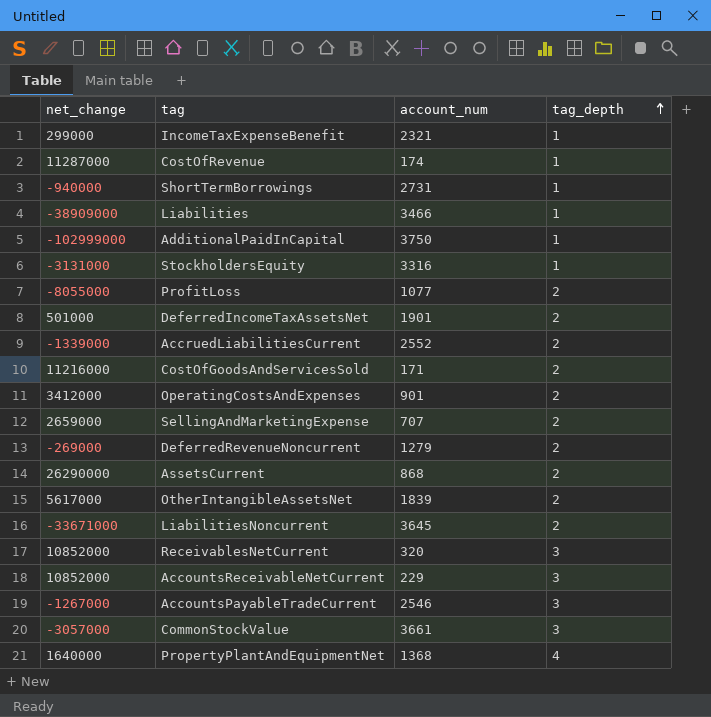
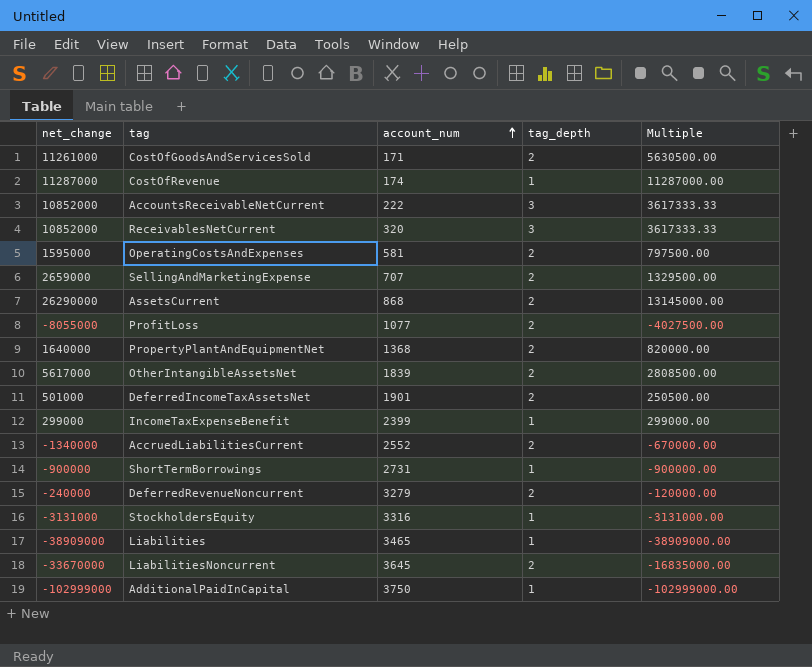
row order: tag_depth ascending -> account_num ascending
column Multiple | formula: none -> [net_change] / [tag_depth]
row AccountsPayableTradeCurrent: -1267000 | 2546 | 3 -> none
row CommonStockValue: -3057000 | 3661 | 3 -> none
CostOfGoodsAndServicesSold | net_change: 11216000 -> 11261000
AccountsReceivableNetCurrent | account_num: 229 -> 222
OperatingCostsAndExpenses | net_change: 3412000 -> 1595000
OperatingCostsAndExpenses | account_num: 901 -> 581
PropertyPlantAndEquipmentNet | tag_depth: 4 -> 2
IncomeTaxExpenseBenefit | account_num: 2321 -> 2399
AccruedLiabilitiesCurrent | net_change: -1339000 -> -1340000
ShortTermBorrowings | net_change: -940000 -> -900000
DeferredRevenueNoncurrent | net_change: -269000 -> -240000
DeferredRevenueNoncurrent | account_num: 1279 -> 3279
Liabilities | account_num: 3466 -> 3465
LiabilitiesNoncurrent | net_change: -33671000 -> -33670000

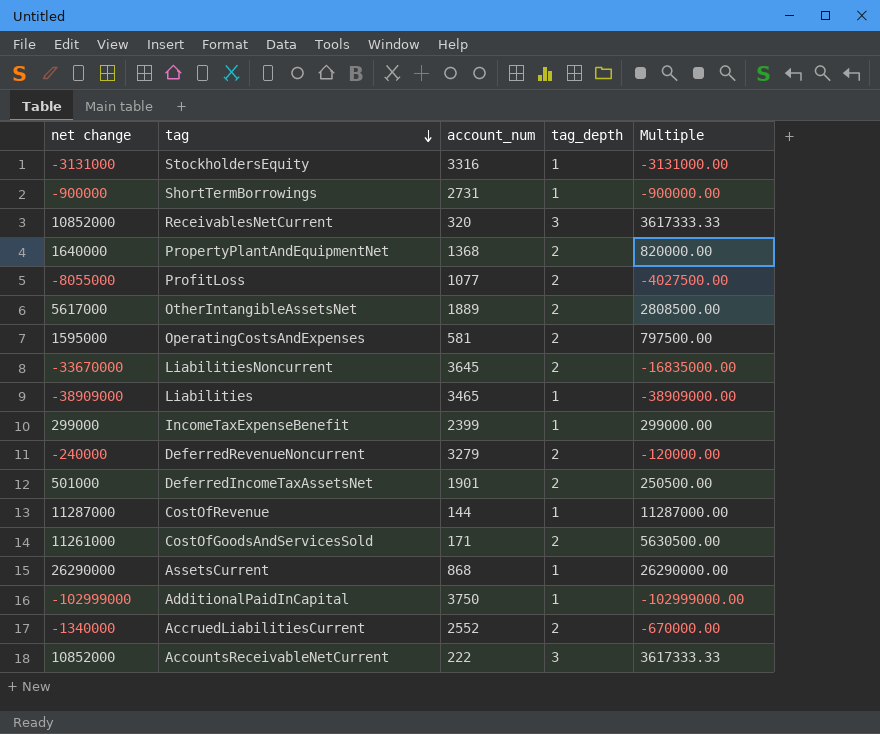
row order: account_num ascending -> tag descending
column name: net_change -> net change
row SellingAndMarketingExpense: 2659000 | 707 | 2 | 1329500.00 -> none
OtherIntangibleAssetsNet | account_num: 1839 -> 1889
CostOfRevenue | account_num: 174 -> 144
AssetsCurrent | tag_depth: 2 -> 1
AssetsCurrent | Multiple: 13145000.00 -> 26290000.00

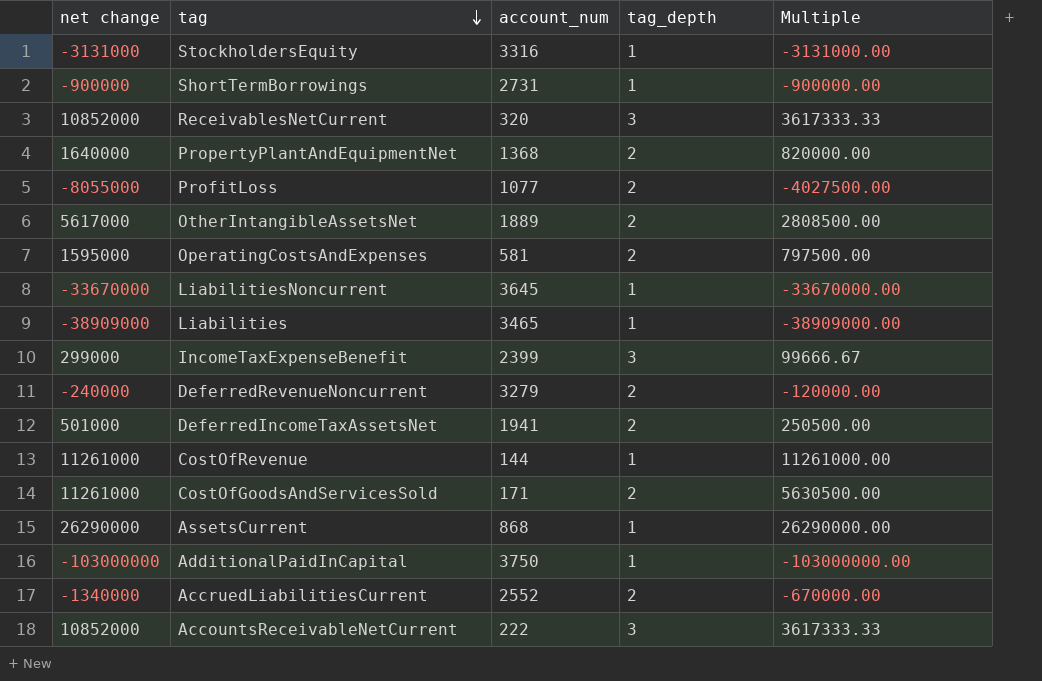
LiabilitiesNoncurrent | tag_depth: 2 -> 1
LiabilitiesNoncurrent | Multiple: -16835000.00 -> -33670000.00
IncomeTaxExpenseBenefit | tag_depth: 1 -> 3
IncomeTaxExpenseBenefit | Multiple: 299000.00 -> 99666.67
DeferredIncomeTaxAssetsNet | account_num: 1901 -> 1941
CostOfRevenue | net change: 11287000 -> 11261000
CostOfRevenue | Multiple: 11287000.00 -> 11261000.00
AdditionalPaidInCapital | net change: -102999000 -> -103000000
AdditionalPaidInCapital | Multiple: -102999000.00 -> -103000000.00

